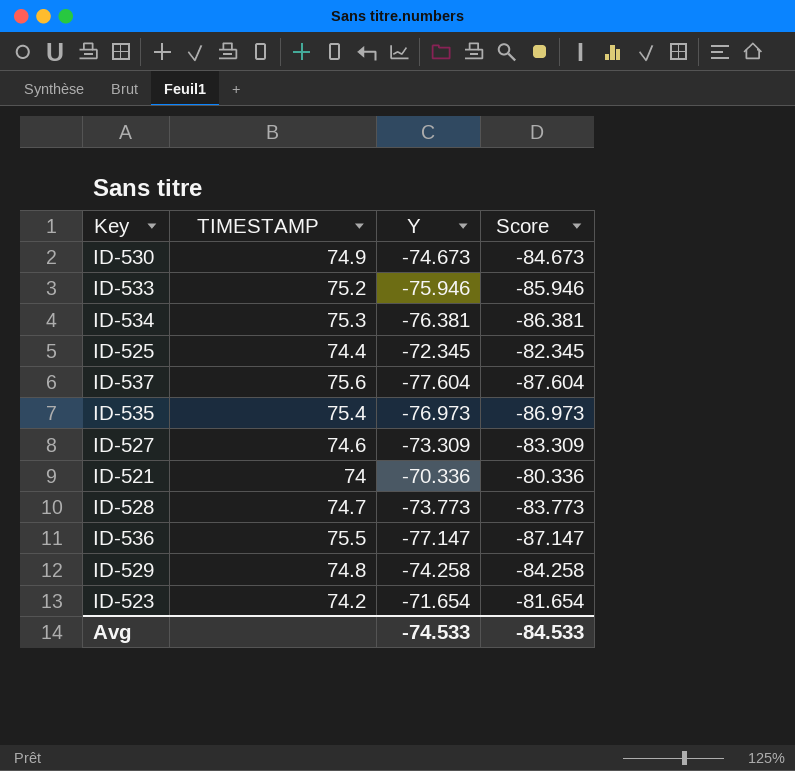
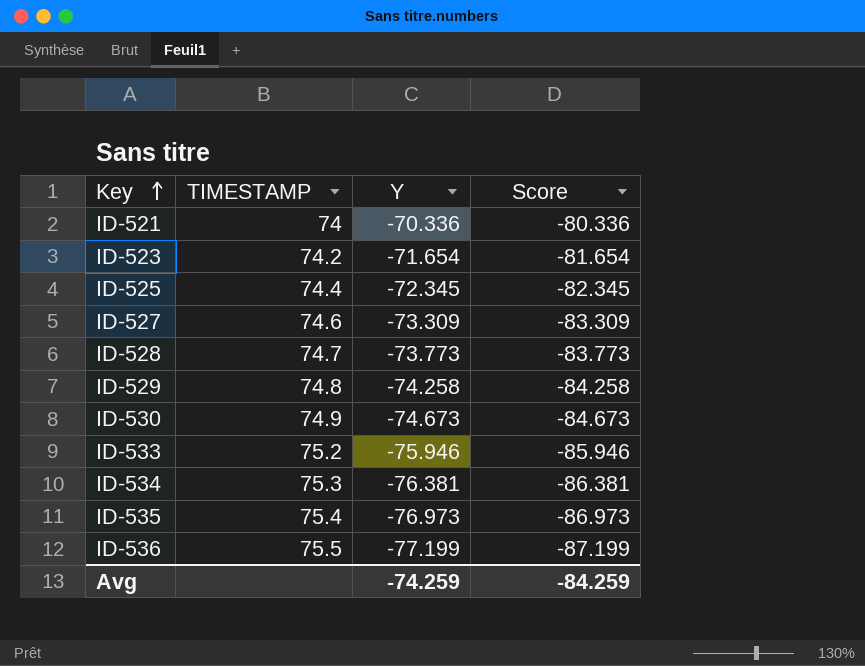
row order: none -> Key ascending
row ID-537: 75.6 | -77.604 | -87.604 -> none
ID-536 | Y: -77.147 -> -77.199
ID-536 | Score: -87.147 -> -87.199
Avg | Y: -74.533 -> -74.259
Avg | Score: -84.533 -> -84.259

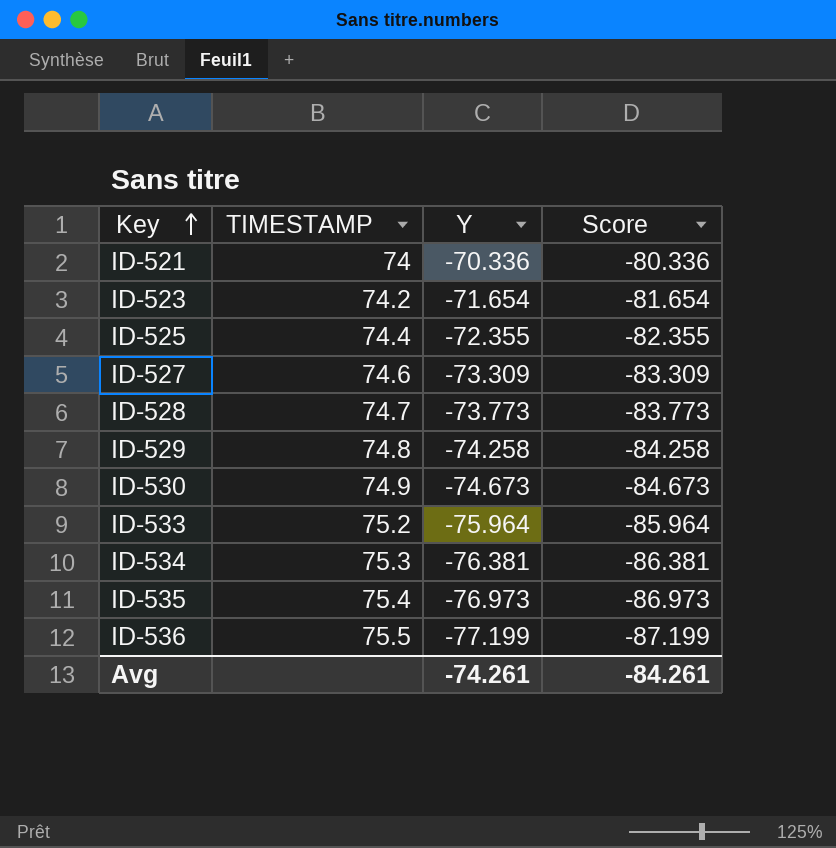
ID-525 | Y: -72.345 -> -72.355
ID-525 | Score: -82.345 -> -82.355
ID-533 | Y: -75.946 -> -75.964
ID-533 | Score: -85.946 -> -85.964
Avg | Y: -74.259 -> -74.261
Avg | Score: -84.259 -> -84.261

